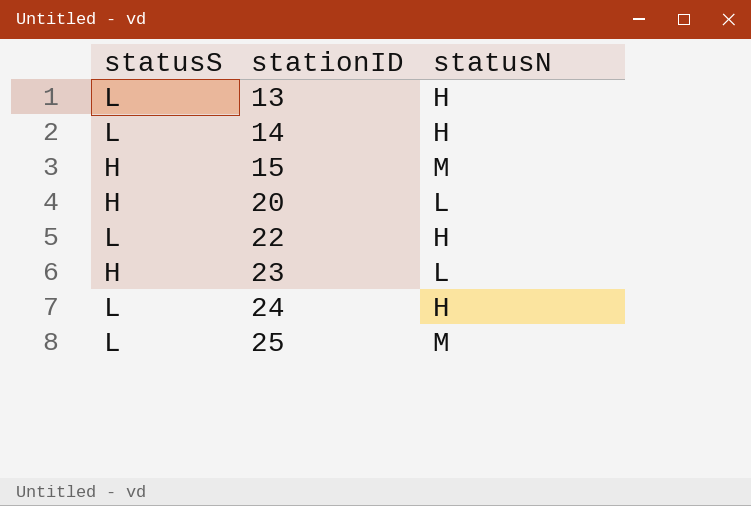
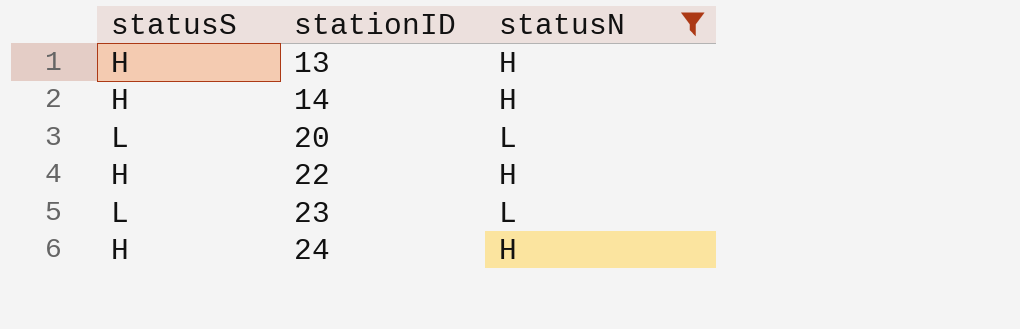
filter: none -> statusN != M
13 | statusS: L -> H
14 | statusS: L -> H
20 | statusS: H -> L
22 | statusS: L -> H
23 | statusS: H -> L
24 | statusS: L -> H

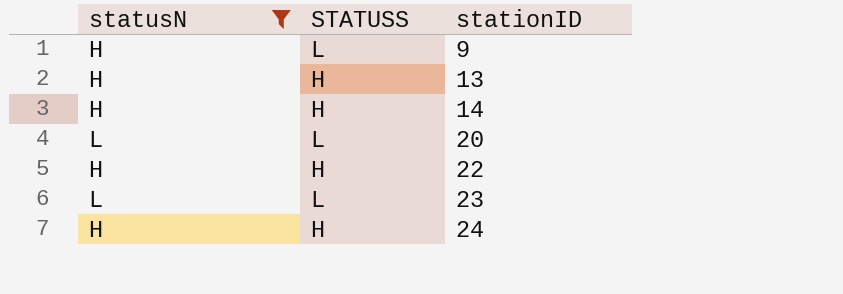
column statusN | position: 3 -> 1
column name: statusS -> STATUSS
row 9: none -> H | L

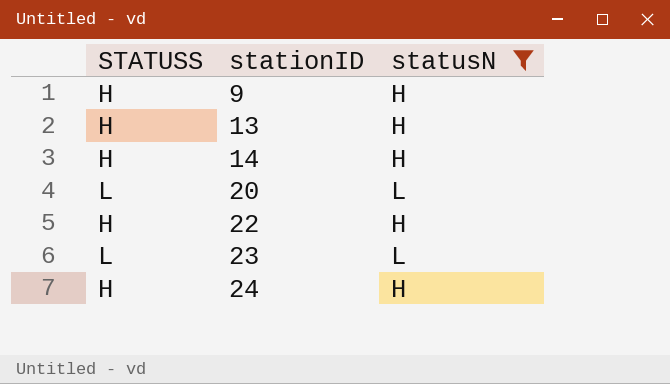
column statusN | position: 1 -> 3
9 | STATUSS: L -> H

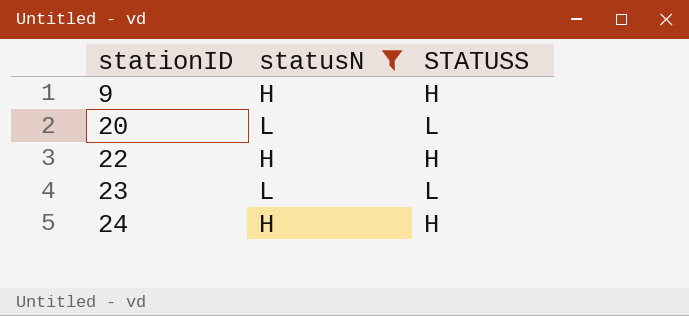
column STATUSS | position: 1 -> 3
row 13: H | H -> none
row 14: H | H -> none

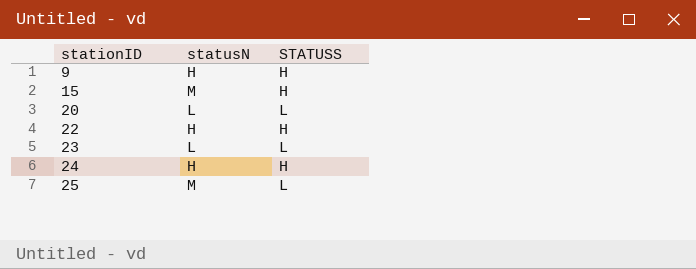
filter: statusN != M -> none

